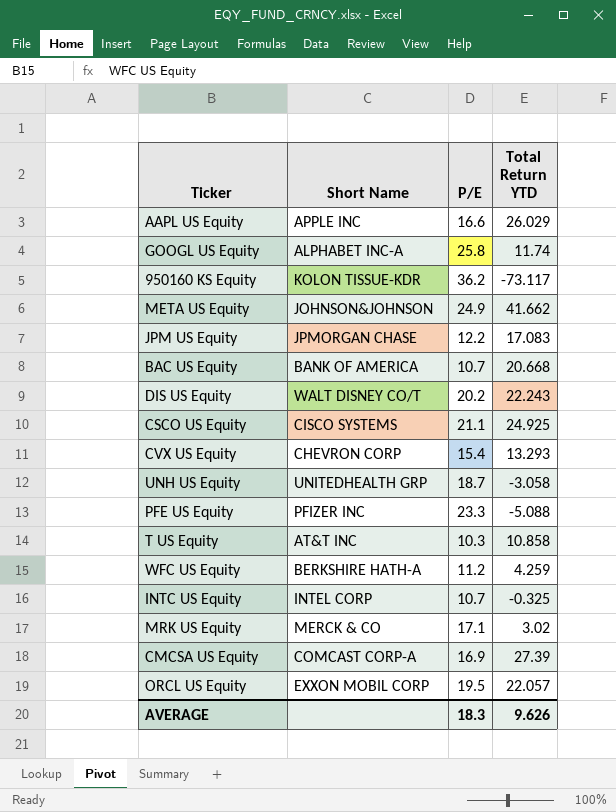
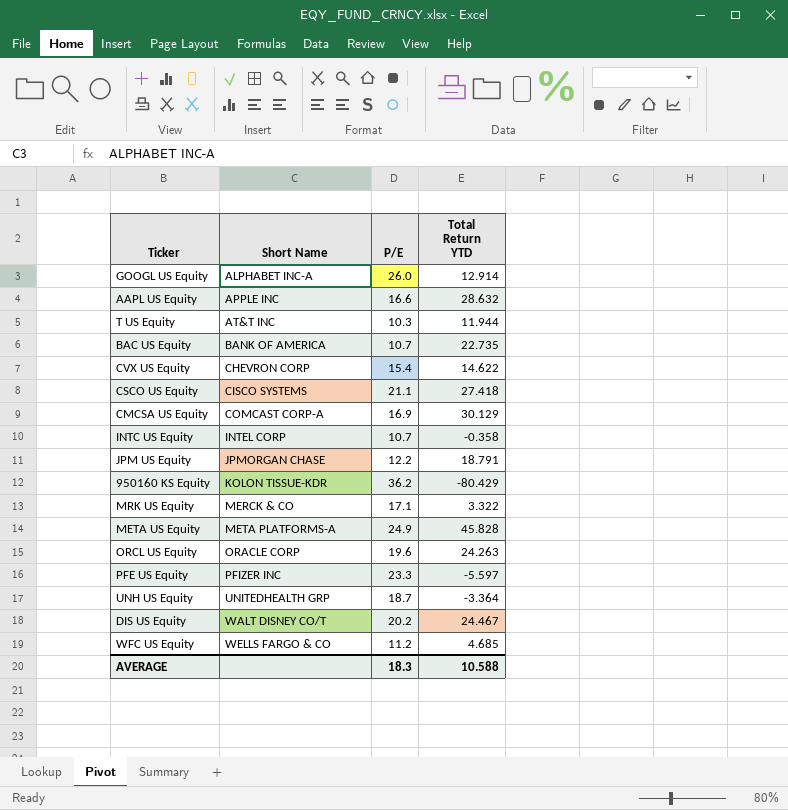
row order: none -> Short Name ascending
GOOGL US Equity | P/E: 25.8 -> 26.0
GOOGL US Equity | Total Return YTD: 11.74 -> 12.914
AAPL US Equity | Total Return YTD: 26.029 -> 28.632
T US Equity | Total Return YTD: 10.858 -> 11.944
BAC US Equity | Total Return YTD: 20.668 -> 22.735
CVX US Equity | Total Return YTD: 13.293 -> 14.622
CSCO US Equity | Total Return YTD: 24.925 -> 27.418
CMCSA US Equity | Total Return YTD: 27.39 -> 30.129
INTC US Equity | Total Return YTD: -0.325 -> -0.358
JPM US Equity | Total Return YTD: 17.083 -> 18.791
950160 KS Equity | Total Return YTD: -73.117 -> -80.429
MRK US Equity | Total Return YTD: 3.02 -> 3.322
META US Equity | Short Name: JOHNSON&JOHNSON -> META PLATFORMS-A
META US Equity | Total Return YTD: 41.662 -> 45.828
ORCL US Equity | Short Name: EXXON MOBIL CORP -> ORACLE CORP
ORCL US Equity | P/E: 19.5 -> 19.6
ORCL US Equity | Total Return YTD: 22.057 -> 24.263
PFE US Equity | Total Return YTD: -5.088 -> -5.597
UNH US Equity | Total Return YTD: -3.058 -> -3.364
DIS US Equity | Total Return YTD: 22.243 -> 24.467
WFC US Equity | Short Name: BERKSHIRE HATH-A -> WELLS FARGO & CO
WFC US Equity | Total Return YTD: 4.259 -> 4.685
AVERAGE | Total Return YTD: 9.626 -> 10.588

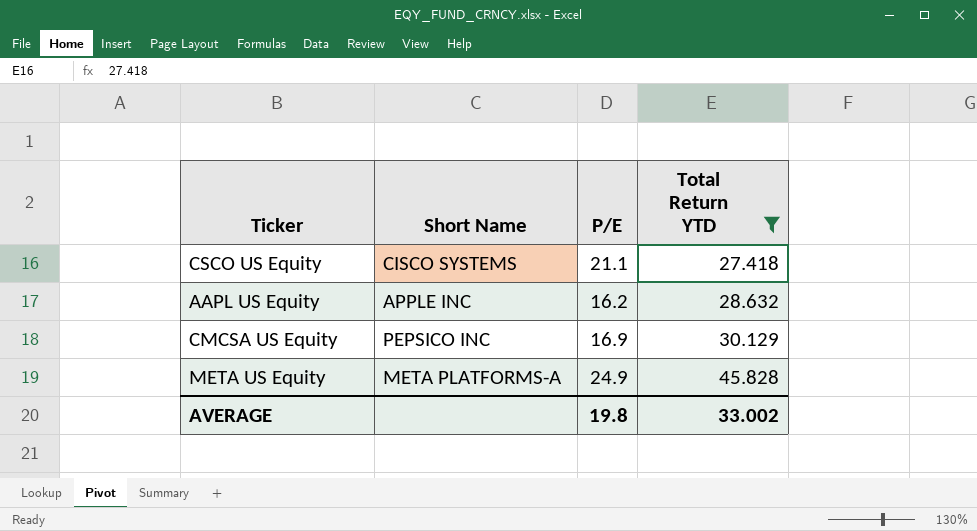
filter: none -> Total Return YTD >= 27.418
row order: Short Name ascending -> Total Return YTD ascending
AAPL US Equity | P/E: 16.6 -> 16.2
CMCSA US Equity | Short Name: COMCAST CORP-A -> PEPSICO INC
AVERAGE | P/E: 18.3 -> 19.8
AVERAGE | Total Return YTD: 10.588 -> 33.002

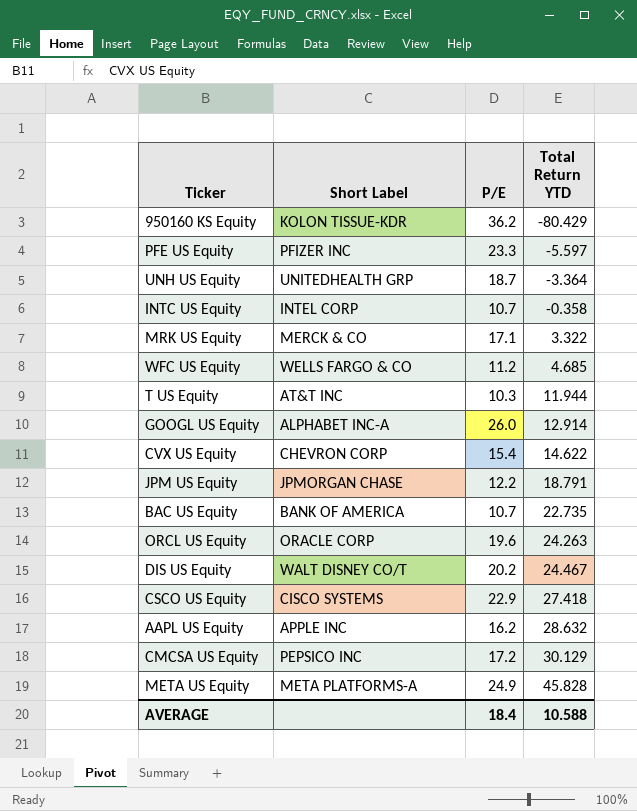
filter: Total Return YTD >= 27.418 -> none
column name: Short Name -> Short Label
CSCO US Equity | P/E: 21.1 -> 22.9
CMCSA US Equity | P/E: 16.9 -> 17.2
AVERAGE | P/E: 19.8 -> 18.4
AVERAGE | Total Return YTD: 33.002 -> 10.588

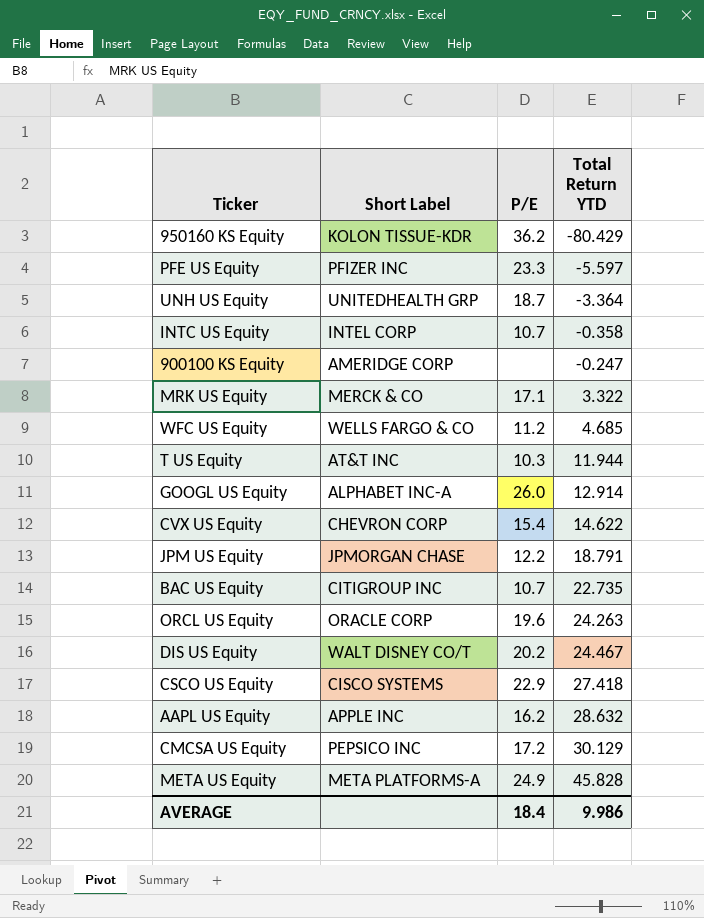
row 900100 KS Equity: none -> AMERIDGE CORP | none | -0.247
BAC US Equity | Short Label: BANK OF AMERICA -> CITIGROUP INC
AVERAGE | Total Return YTD: 10.588 -> 9.986

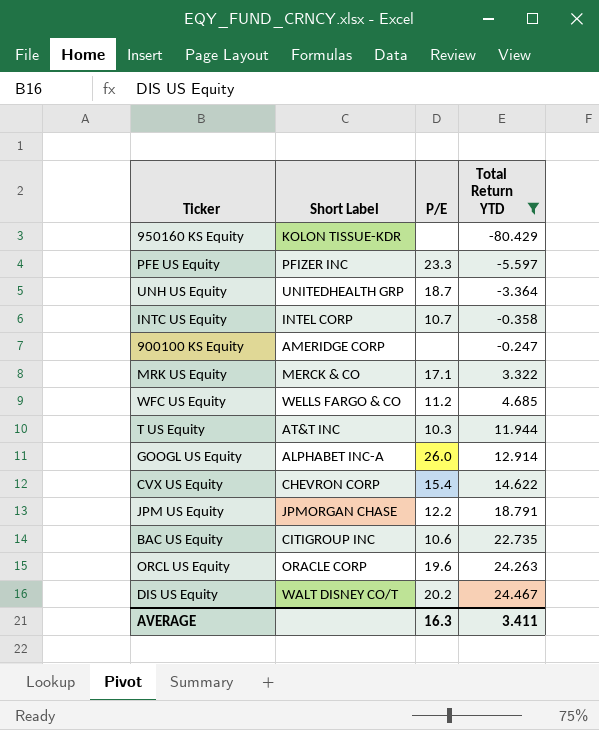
filter: none -> Total Return YTD <= 24.467
950160 KS Equity | P/E: 36.2 -> none
BAC US Equity | P/E: 10.7 -> 10.6
AVERAGE | P/E: 18.4 -> 16.3
AVERAGE | Total Return YTD: 9.986 -> 3.411

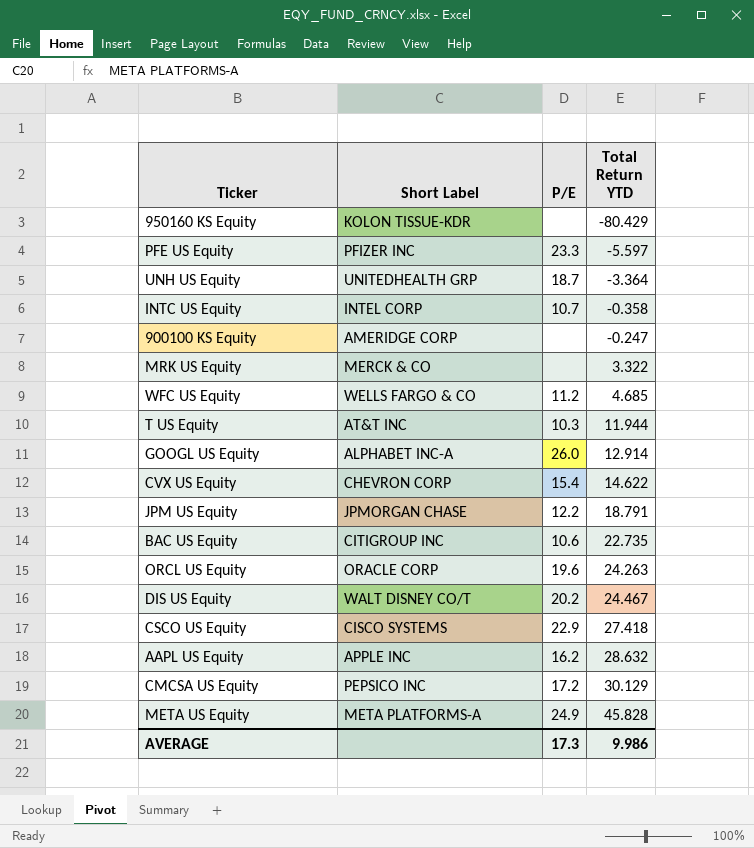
filter: Total Return YTD <= 24.467 -> none
MRK US Equity | P/E: 17.1 -> none
AVERAGE | P/E: 16.3 -> 17.3
AVERAGE | Total Return YTD: 3.411 -> 9.986

